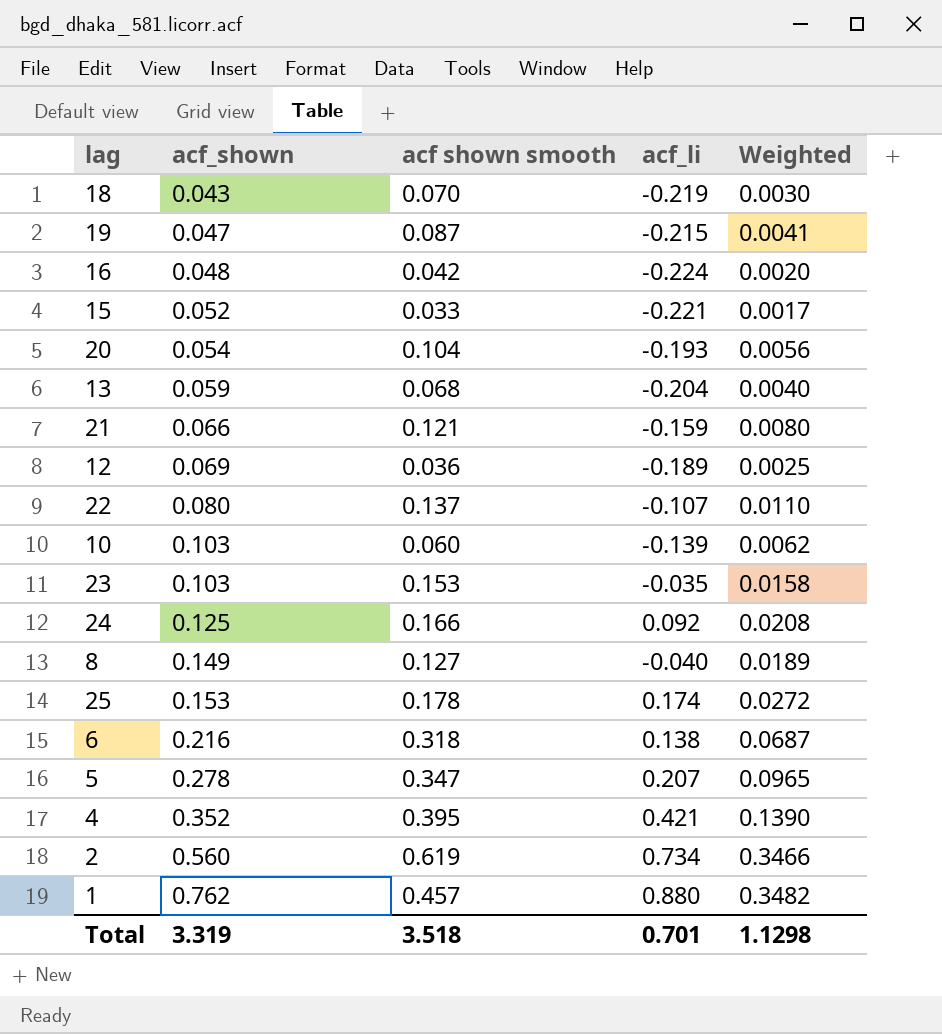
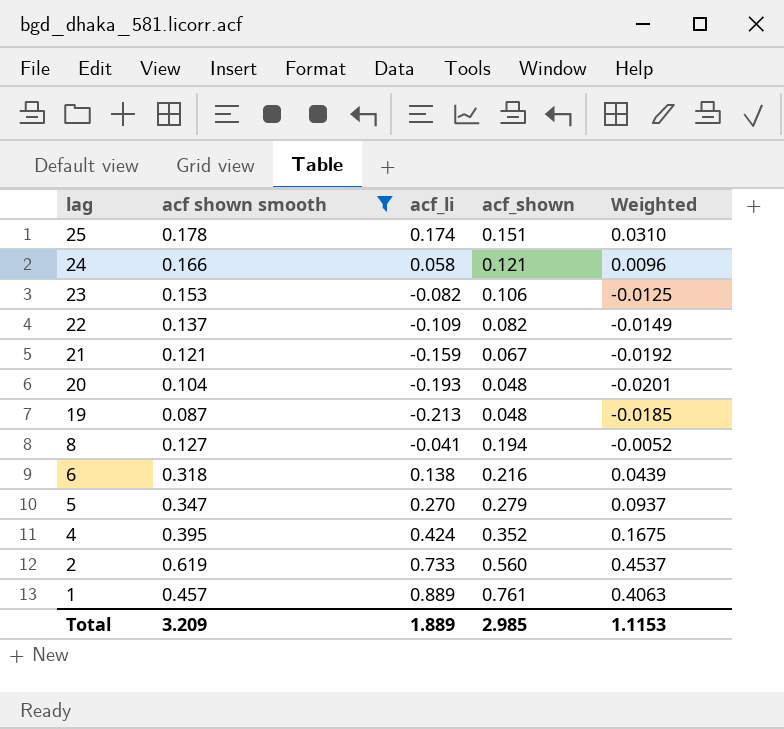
filter: none -> acf shown smooth >= 0.087
row order: acf_shown ascending -> lag descending
column acf_shown | position: 2 -> 4
column Weighted | formula: [acf_shown] * [acf shown smooth] -> [acf shown smooth] * [acf_li]
25 | acf_shown: 0.153 -> 0.151
24 | acf_li: 0.092 -> 0.058
24 | acf_shown: 0.125 -> 0.121
23 | acf_li: -0.035 -> -0.082
23 | acf_shown: 0.103 -> 0.106
22 | acf_li: -0.107 -> -0.109
22 | acf_shown: 0.080 -> 0.082
21 | acf_shown: 0.066 -> 0.067
20 | acf_shown: 0.054 -> 0.048
19 | acf_li: -0.215 -> -0.213
19 | acf_shown: 0.047 -> 0.048
8 | acf_li: -0.040 -> -0.041
8 | acf_shown: 0.149 -> 0.194
5 | acf_li: 0.207 -> 0.270
5 | acf_shown: 0.278 -> 0.279
4 | acf_li: 0.421 -> 0.424
2 | acf_li: 0.734 -> 0.733
1 | acf_li: 0.880 -> 0.889
1 | acf_shown: 0.762 -> 0.761
Total | acf shown smooth: 3.518 -> 3.209
Total | acf_li: 0.701 -> 1.889
Total | acf_shown: 3.319 -> 2.985
Total | Weighted: 1.1298 -> 1.1153

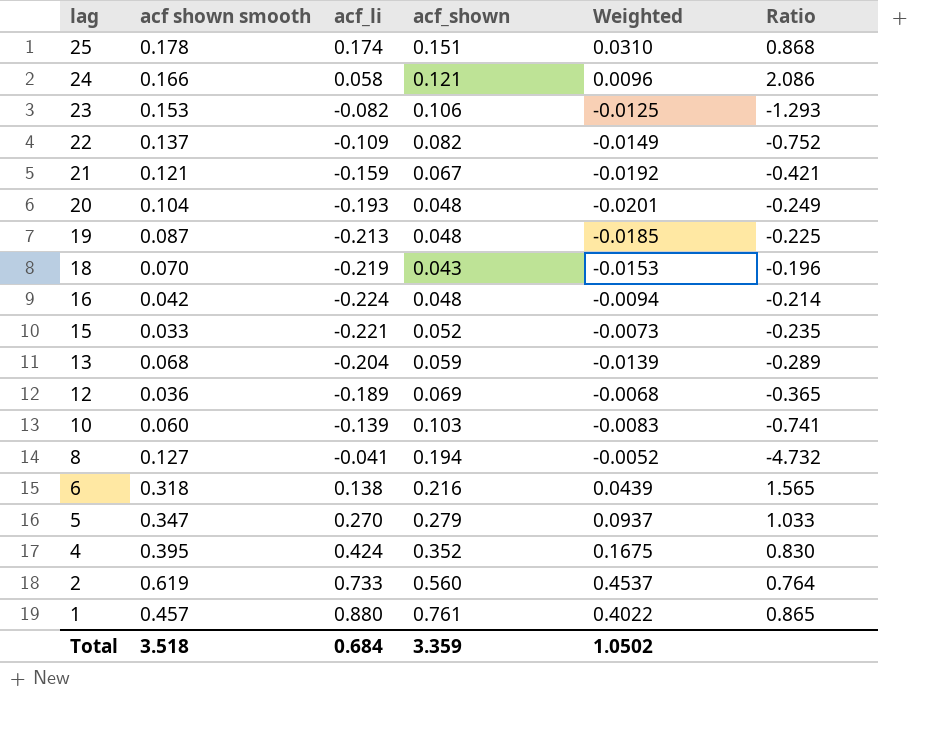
filter: acf shown smooth >= 0.087 -> none
column Ratio | formula: none -> [acf_shown] / [acf_li]
1 | acf_li: 0.889 -> 0.880
1 | Weighted: 0.4063 -> 0.4022
Total | acf shown smooth: 3.209 -> 3.518
Total | acf_li: 1.889 -> 0.684
Total | acf_shown: 2.985 -> 3.359
Total | Weighted: 1.1153 -> 1.0502

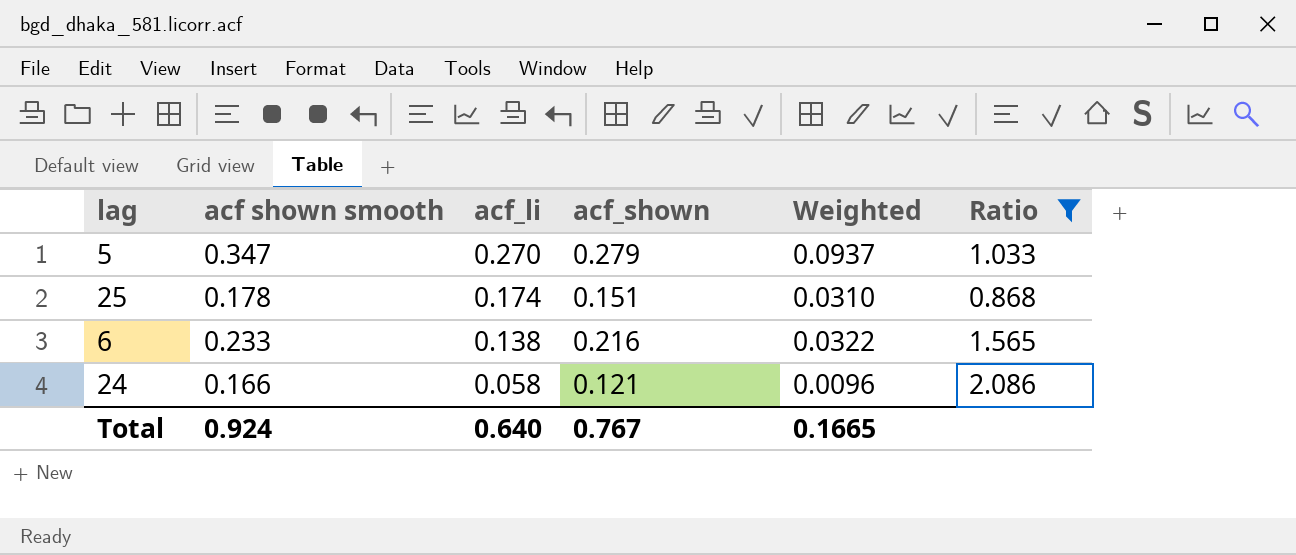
filter: none -> Ratio >= 0.868
row order: lag descending -> acf_li descending
6 | acf shown smooth: 0.318 -> 0.233
6 | Weighted: 0.0439 -> 0.0322
Total | acf shown smooth: 3.518 -> 0.924
Total | acf_li: 0.684 -> 0.640
Total | acf_shown: 3.359 -> 0.767
Total | Weighted: 1.0502 -> 0.1665

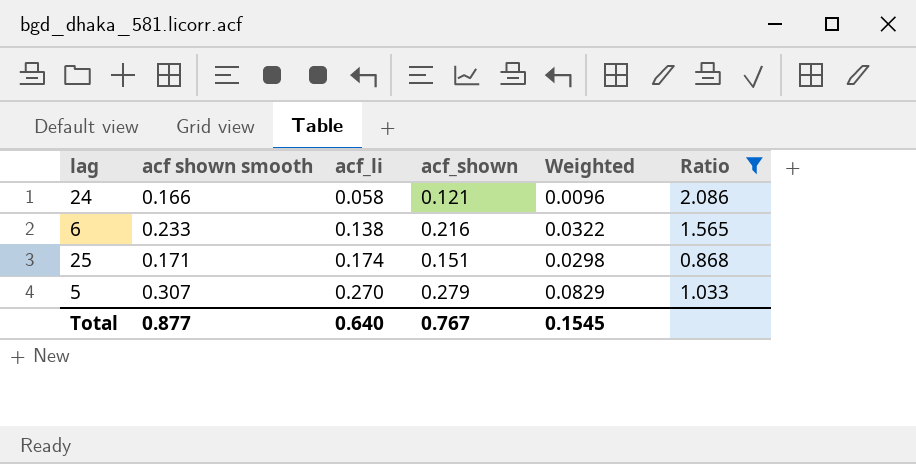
row order: acf_li descending -> acf_li ascending
25 | acf shown smooth: 0.178 -> 0.171
25 | Weighted: 0.0310 -> 0.0298
5 | acf shown smooth: 0.347 -> 0.307
5 | Weighted: 0.0937 -> 0.0829
Total | acf shown smooth: 0.924 -> 0.877
Total | Weighted: 0.1665 -> 0.1545

